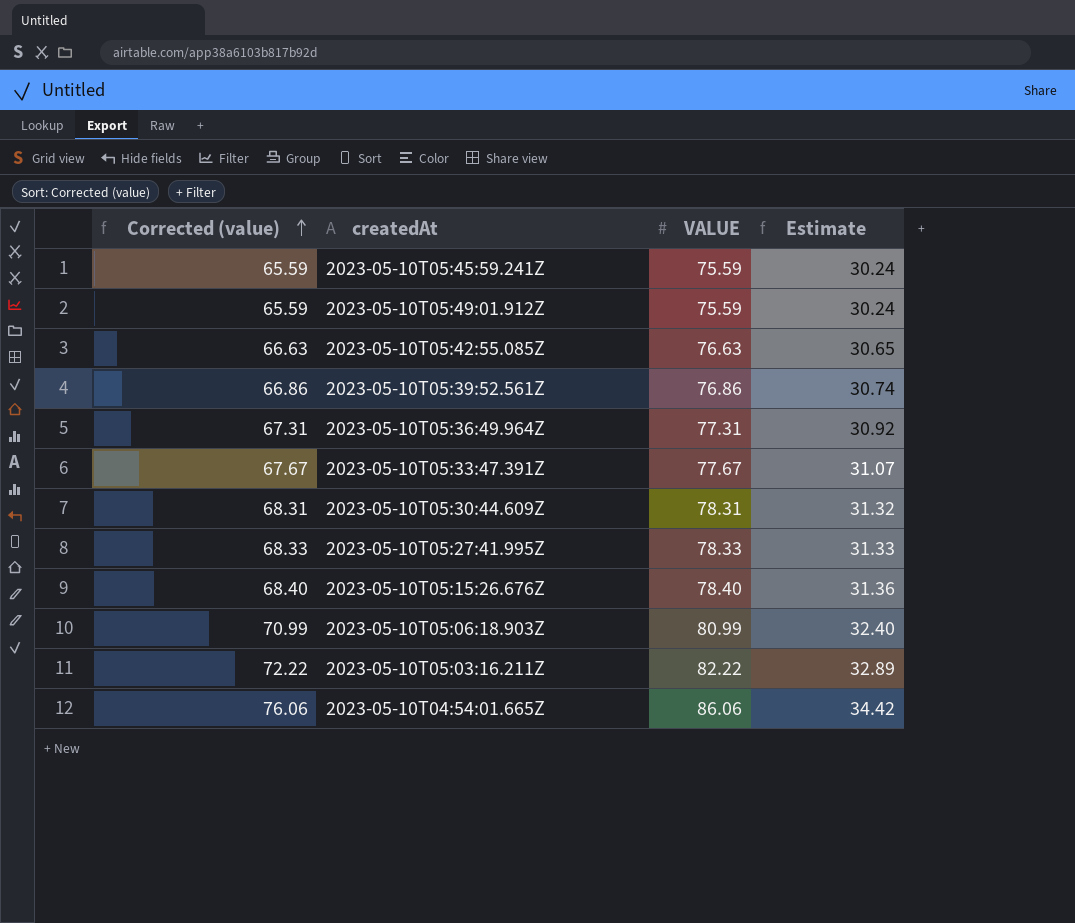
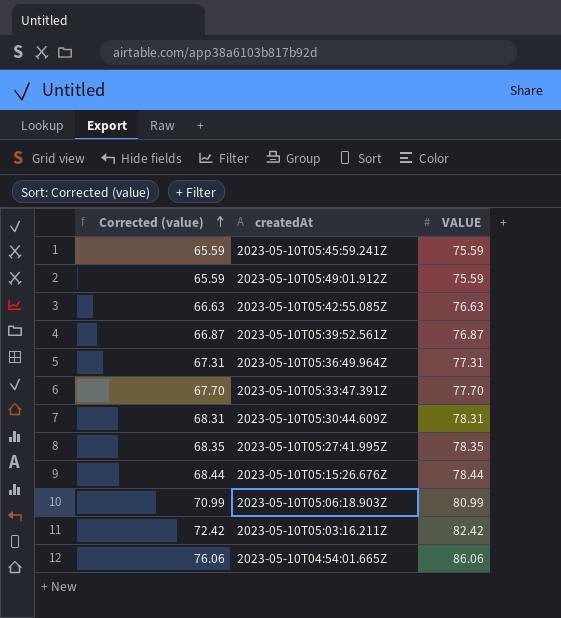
column Estimate | formula: [VALUE] * 0.4 -> none
2023-05-10T05:39:52.561Z | Corrected (value): 66.86 -> 66.87
2023-05-10T05:39:52.561Z | VALUE: 76.86 -> 76.87
2023-05-10T05:33:47.391Z | Corrected (value): 67.67 -> 67.70
2023-05-10T05:33:47.391Z | VALUE: 77.67 -> 77.70
2023-05-10T05:27:41.995Z | Corrected (value): 68.33 -> 68.35
2023-05-10T05:27:41.995Z | VALUE: 78.33 -> 78.35
2023-05-10T05:15:26.676Z | Corrected (value): 68.40 -> 68.44
2023-05-10T05:15:26.676Z | VALUE: 78.40 -> 78.44
2023-05-10T05:03:16.211Z | Corrected (value): 72.22 -> 72.42
2023-05-10T05:03:16.211Z | VALUE: 82.22 -> 82.42

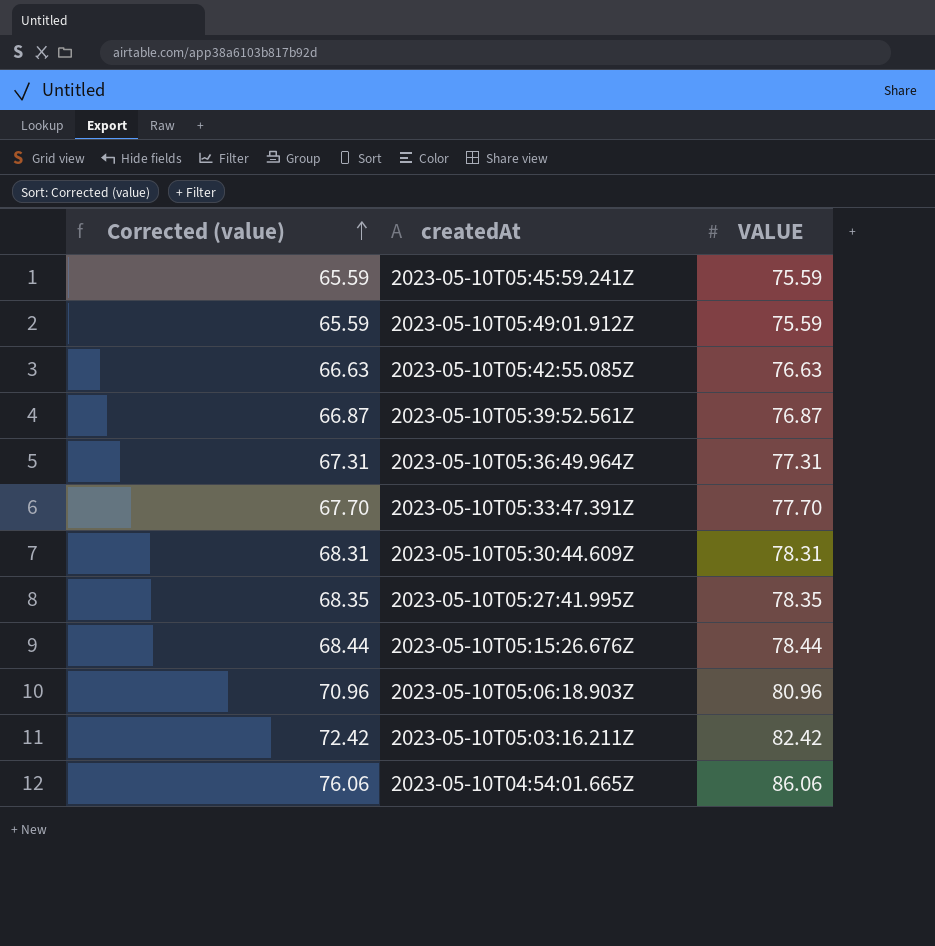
2023-05-10T05:06:18.903Z | Corrected (value): 70.99 -> 70.96
2023-05-10T05:06:18.903Z | VALUE: 80.99 -> 80.96

